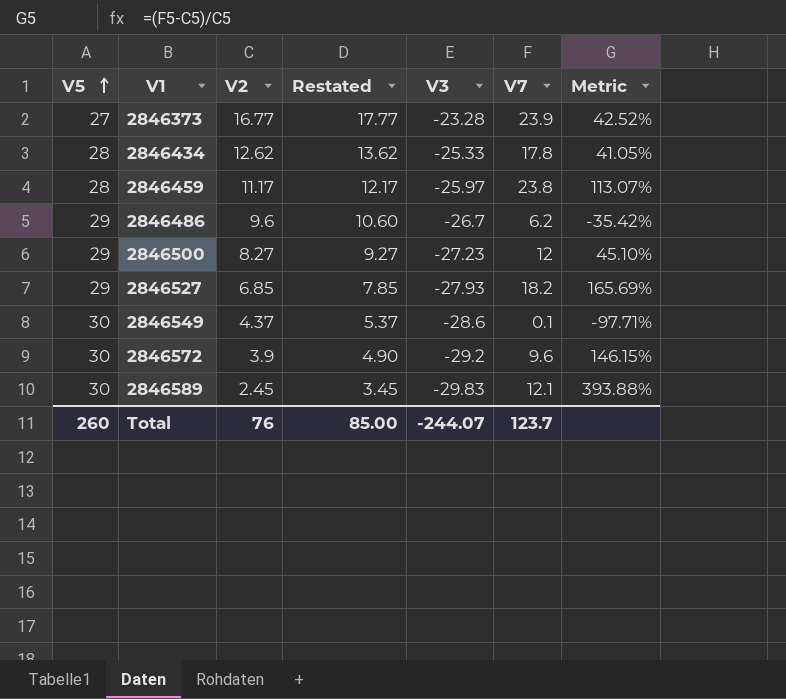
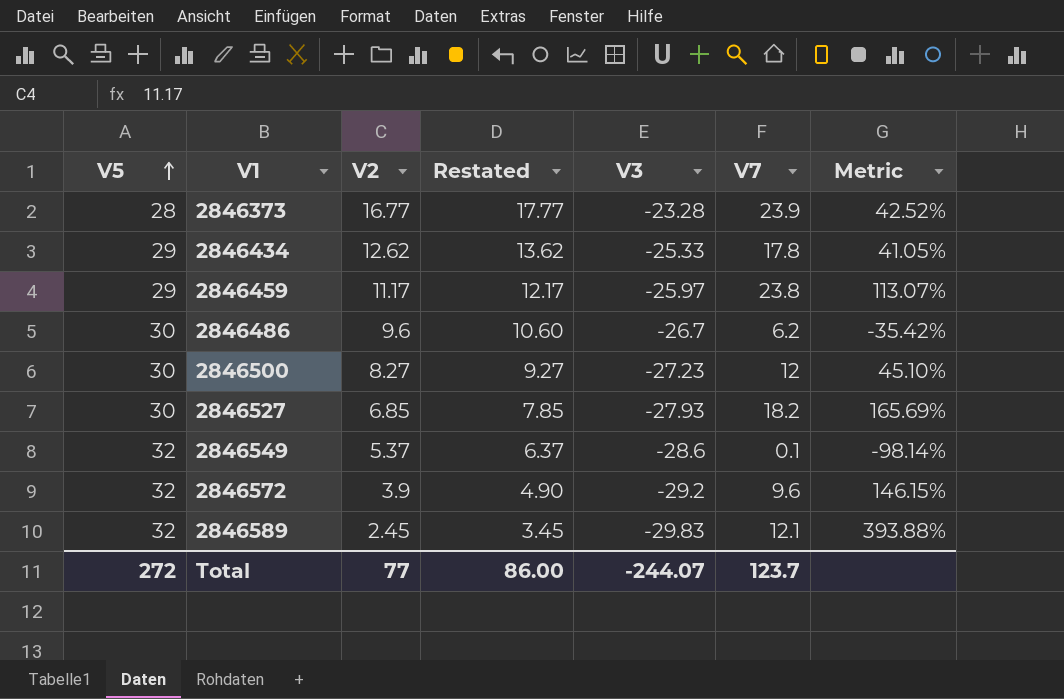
2846373 | V5: 27 -> 28
2846434 | V5: 28 -> 29
2846459 | V5: 28 -> 29
2846486 | V5: 29 -> 30
2846500 | V5: 29 -> 30
2846527 | V5: 29 -> 30
2846549 | V5: 30 -> 32
2846549 | V2: 4.37 -> 5.37
2846549 | Restated: 5.37 -> 6.37
2846549 | Metric: -97.71% -> -98.14%
2846572 | V5: 30 -> 32
2846589 | V5: 30 -> 32
Total | V5: 260 -> 272
Total | V2: 76 -> 77
Total | Restated: 85.00 -> 86.00

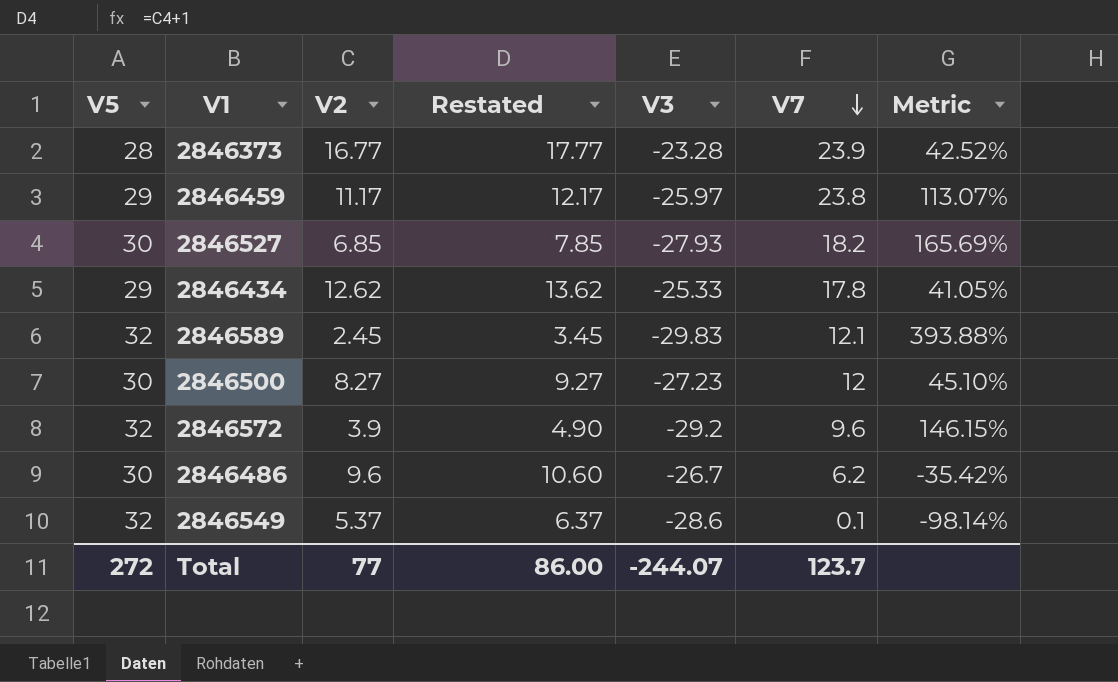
row order: V5 ascending -> V7 descending

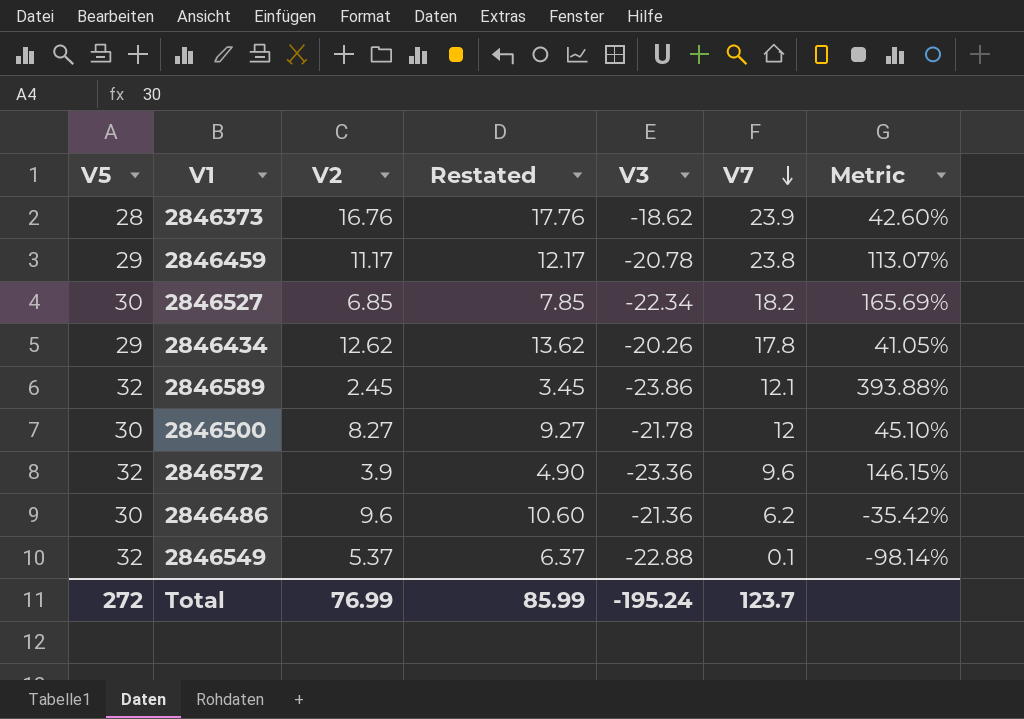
2846373 | V2: 16.77 -> 16.76
2846373 | Restated: 17.77 -> 17.76
2846373 | V3: -23.28 -> -18.62
2846373 | Metric: 42.52% -> 42.60%
2846459 | V3: -25.97 -> -20.78
2846527 | V3: -27.93 -> -22.34
2846434 | V3: -25.33 -> -20.26
2846589 | V3: -29.83 -> -23.86
2846500 | V3: -27.23 -> -21.78
2846572 | V3: -29.2 -> -23.36
2846486 | V3: -26.7 -> -21.36
2846549 | V3: -28.6 -> -22.88
Total | V2: 77 -> 76.99
Total | Restated: 86.00 -> 85.99
Total | V3: -244.07 -> -195.24

